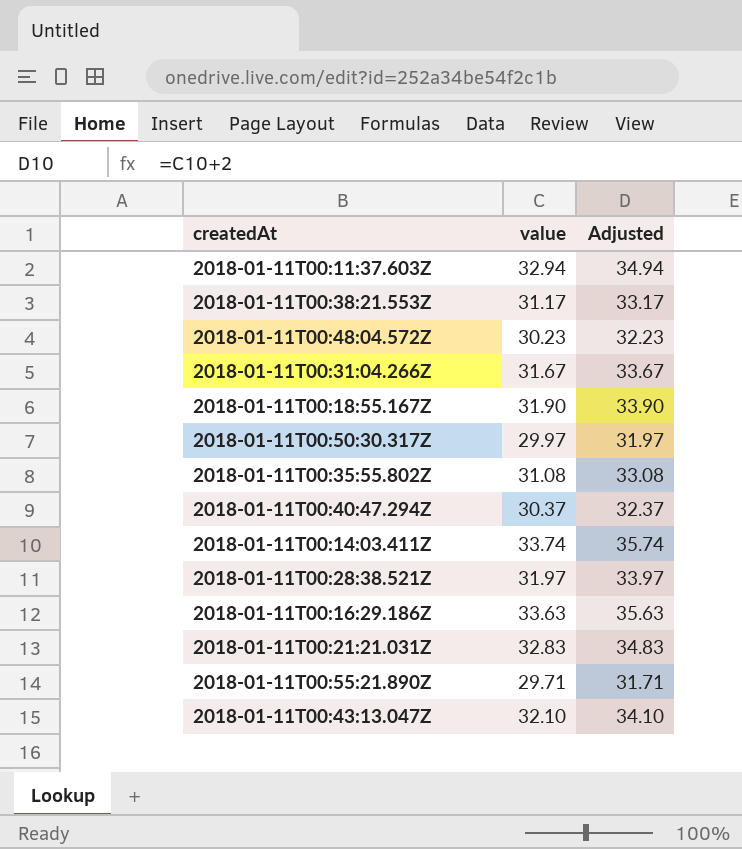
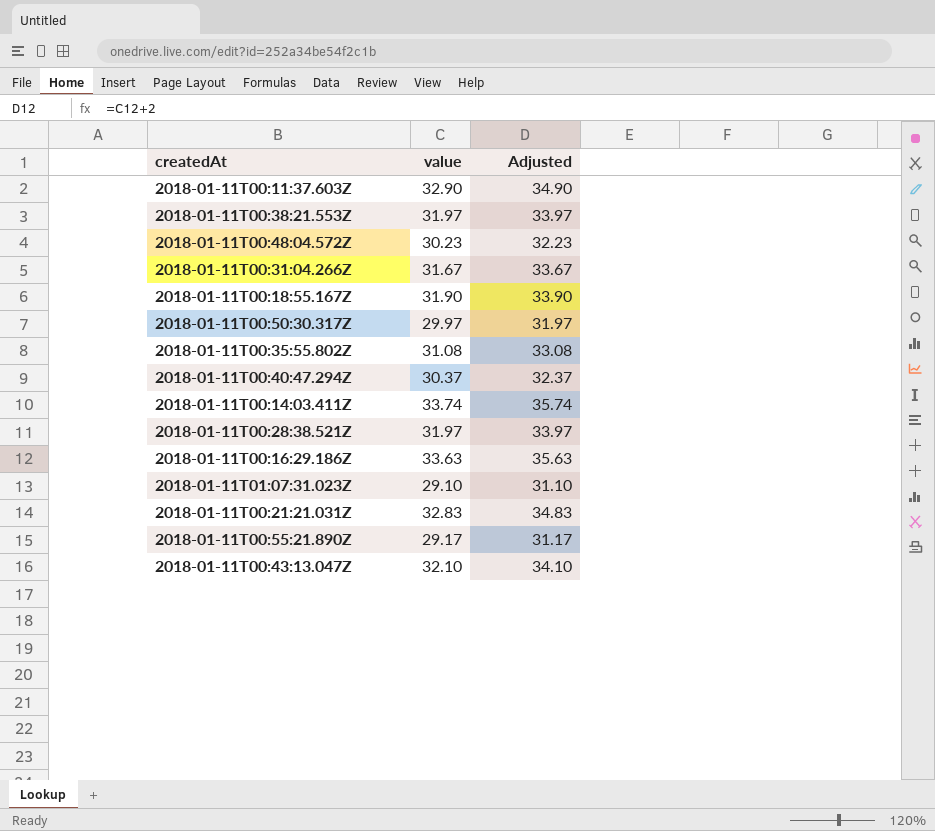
2018-01-11T00:11:37.603Z | value: 32.94 -> 32.90
2018-01-11T00:11:37.603Z | Adjusted: 34.94 -> 34.90
2018-01-11T00:38:21.553Z | value: 31.17 -> 31.97
2018-01-11T00:38:21.553Z | Adjusted: 33.17 -> 33.97
row 2018-01-11T01:07:31.023Z: none -> 29.10 | 31.10
2018-01-11T00:55:21.890Z | value: 29.71 -> 29.17
2018-01-11T00:55:21.890Z | Adjusted: 31.71 -> 31.17

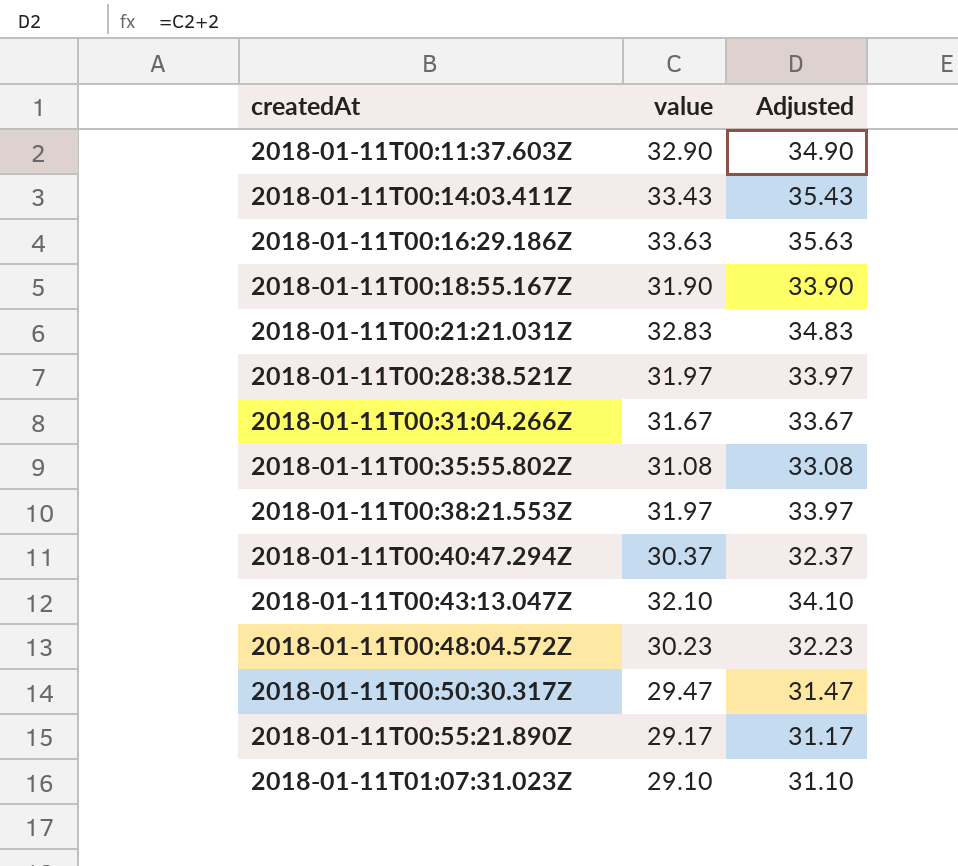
row order: none -> createdAt ascending
2018-01-11T00:14:03.411Z | value: 33.74 -> 33.43
2018-01-11T00:14:03.411Z | Adjusted: 35.74 -> 35.43
2018-01-11T00:50:30.317Z | value: 29.97 -> 29.47
2018-01-11T00:50:30.317Z | Adjusted: 31.97 -> 31.47

